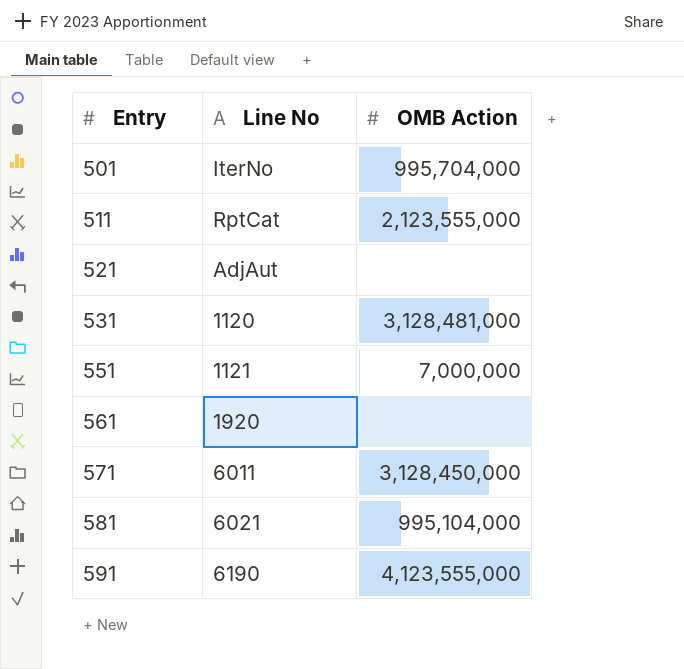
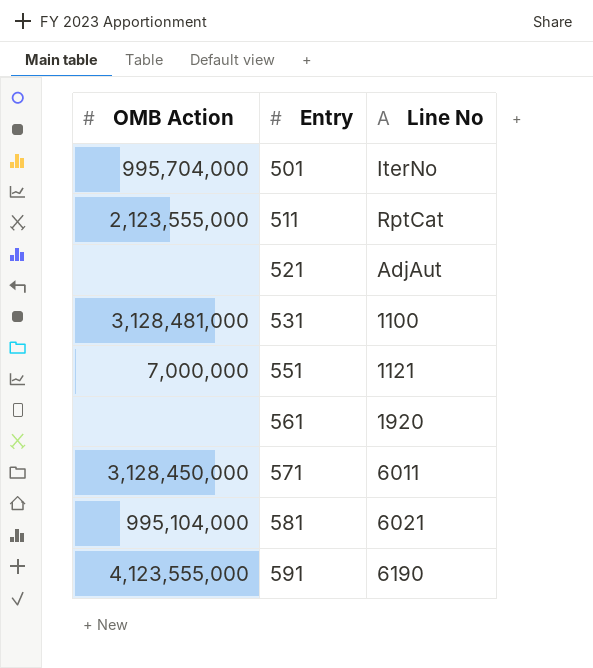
column OMB Action | position: 3 -> 1
531 | Line No: 1120 -> 1100

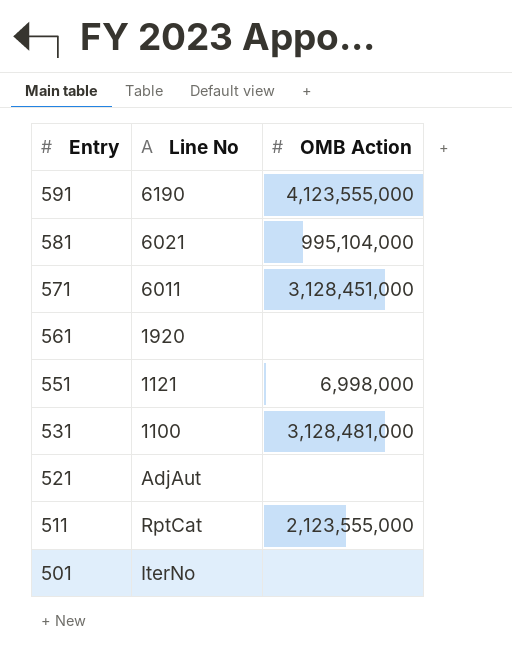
row order: Entry ascending -> Entry descending
column OMB Action | position: 1 -> 3
571 | OMB Action: 3,128,450,000 -> 3,128,451,000
551 | OMB Action: 7,000,000 -> 6,998,000
501 | OMB Action: 995,704,000 -> none

